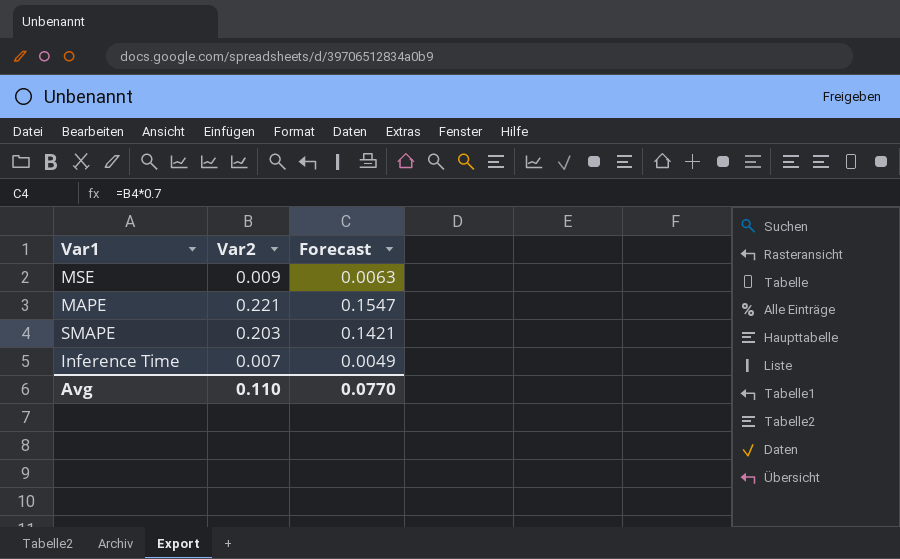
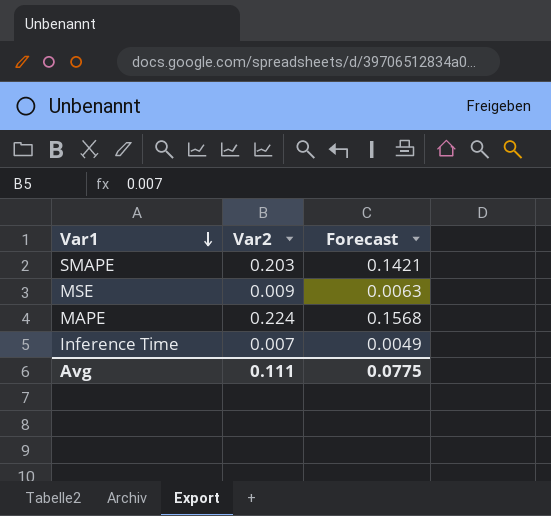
row order: none -> Var1 descending
MAPE | Var2: 0.221 -> 0.224
MAPE | Forecast: 0.1547 -> 0.1568
Avg | Var2: 0.110 -> 0.111
Avg | Forecast: 0.0770 -> 0.0775

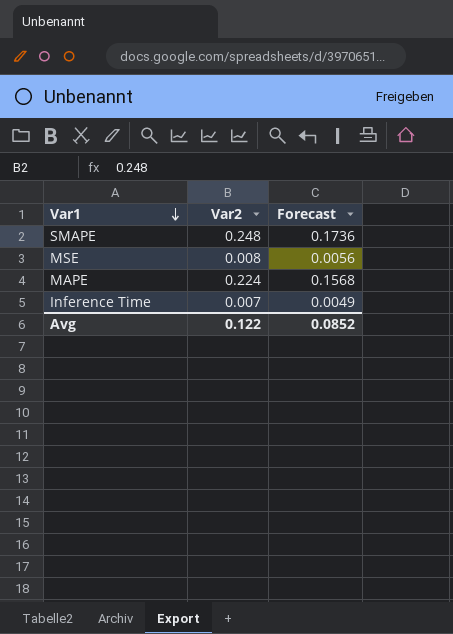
SMAPE | Var2: 0.203 -> 0.248
SMAPE | Forecast: 0.1421 -> 0.1736
MSE | Var2: 0.009 -> 0.008
MSE | Forecast: 0.0063 -> 0.0056
Avg | Var2: 0.111 -> 0.122
Avg | Forecast: 0.0775 -> 0.0852

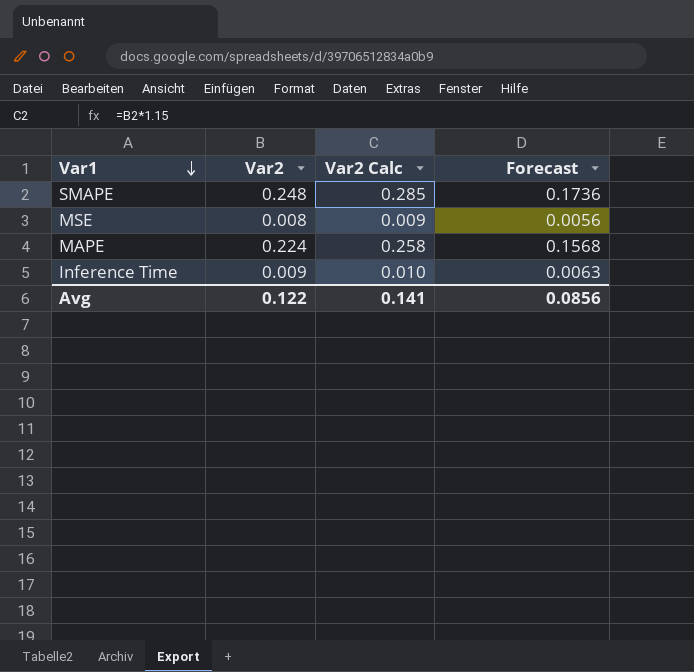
column Var2 Calc | formula: none -> [Var2] * 1.15
Inference Time | Var2: 0.007 -> 0.009
Inference Time | Forecast: 0.0049 -> 0.0063
Avg | Forecast: 0.0852 -> 0.0856

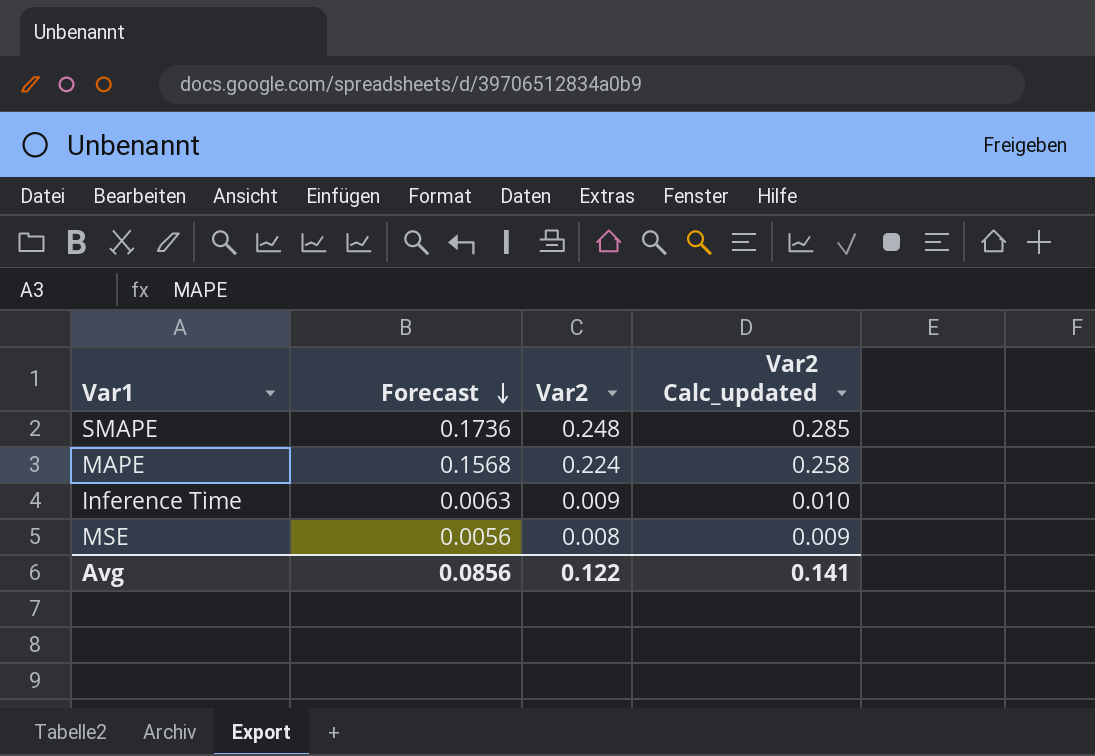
row order: Var1 descending -> Forecast descending
column Forecast | position: 4 -> 2
column name: Var2 Calc -> Var2 Calc_updated

